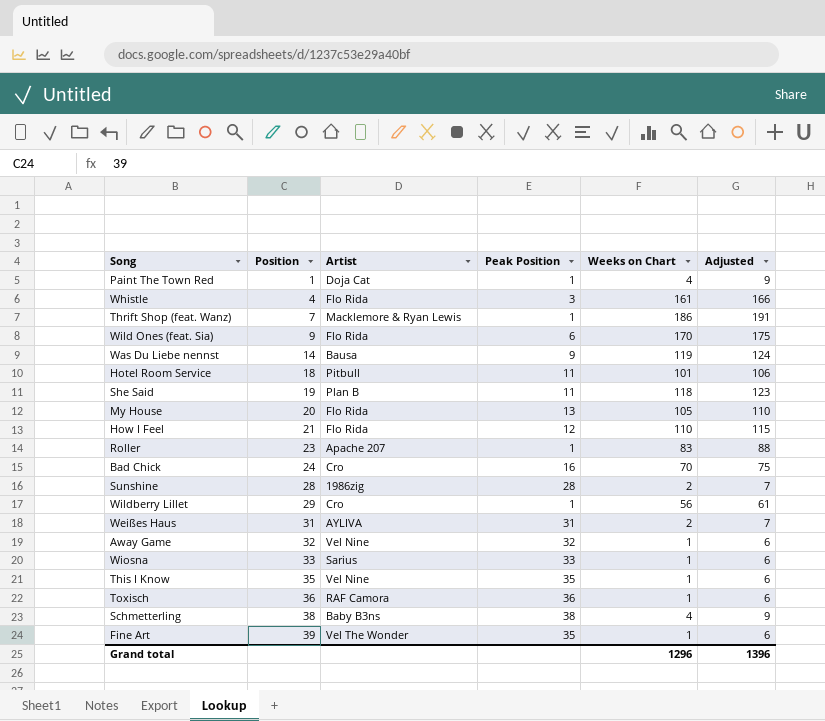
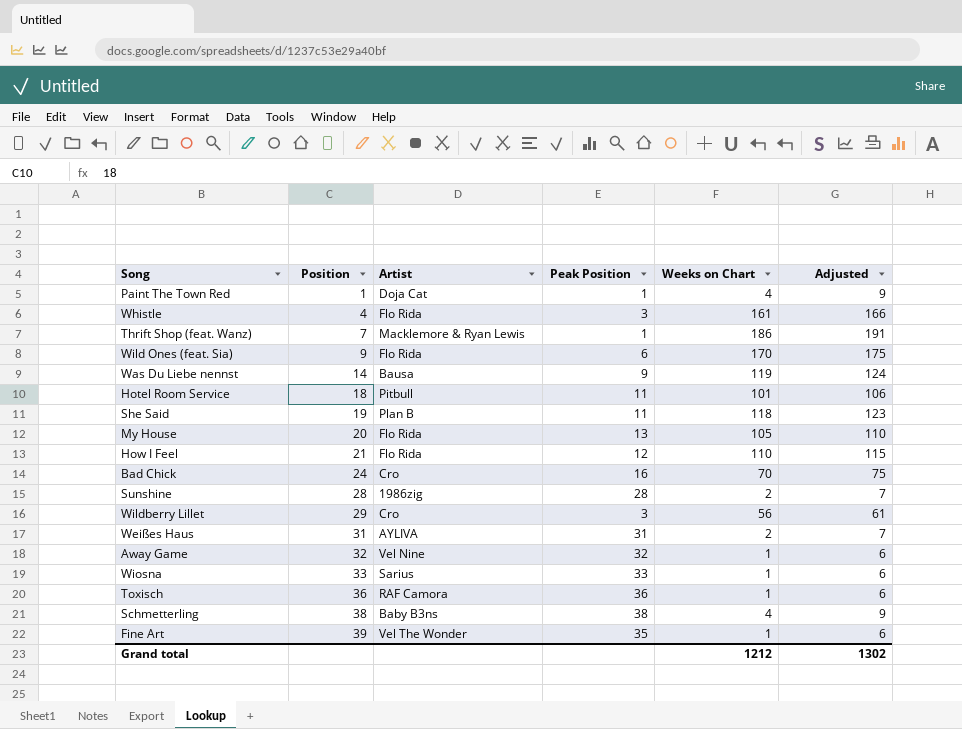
row Roller: 23 | Apache 207 | 1 | 83 | 88 -> none
row This I Know: 35 | Vel Nine | 35 | 1 | 6 -> none
Wildberry Lillet | Peak Position: 1 -> 3
Grand total | Weeks on Chart: 1296 -> 1212
Grand total | Adjusted: 1396 -> 1302

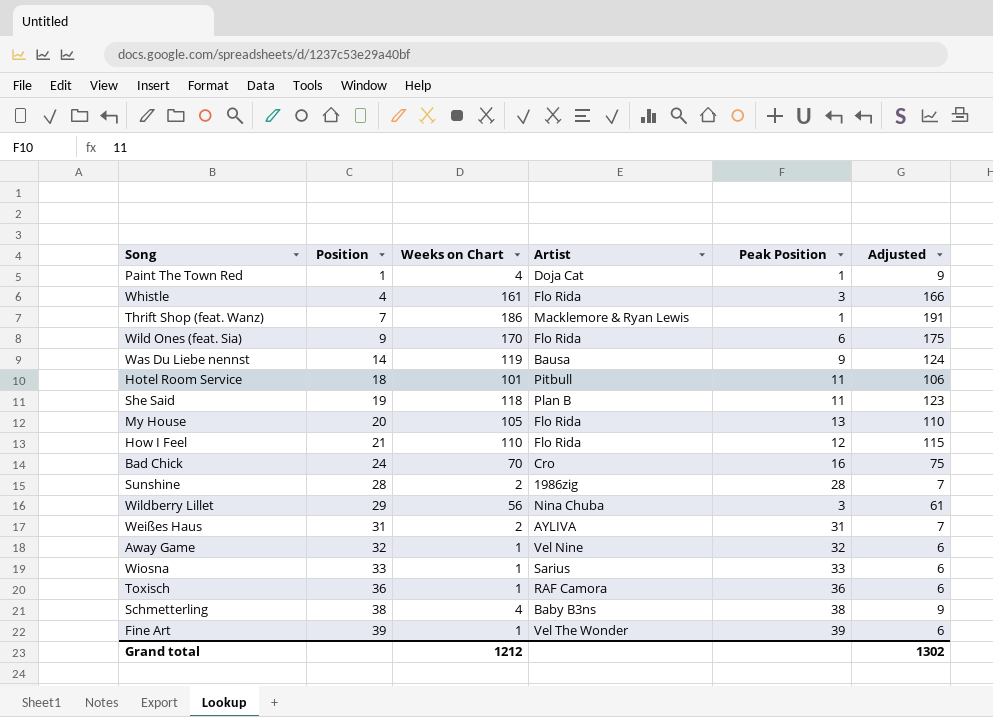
column Weeks on Chart | position: 5 -> 3
Wildberry Lillet | Artist: Cro -> Nina Chuba
Fine Art | Peak Position: 35 -> 39

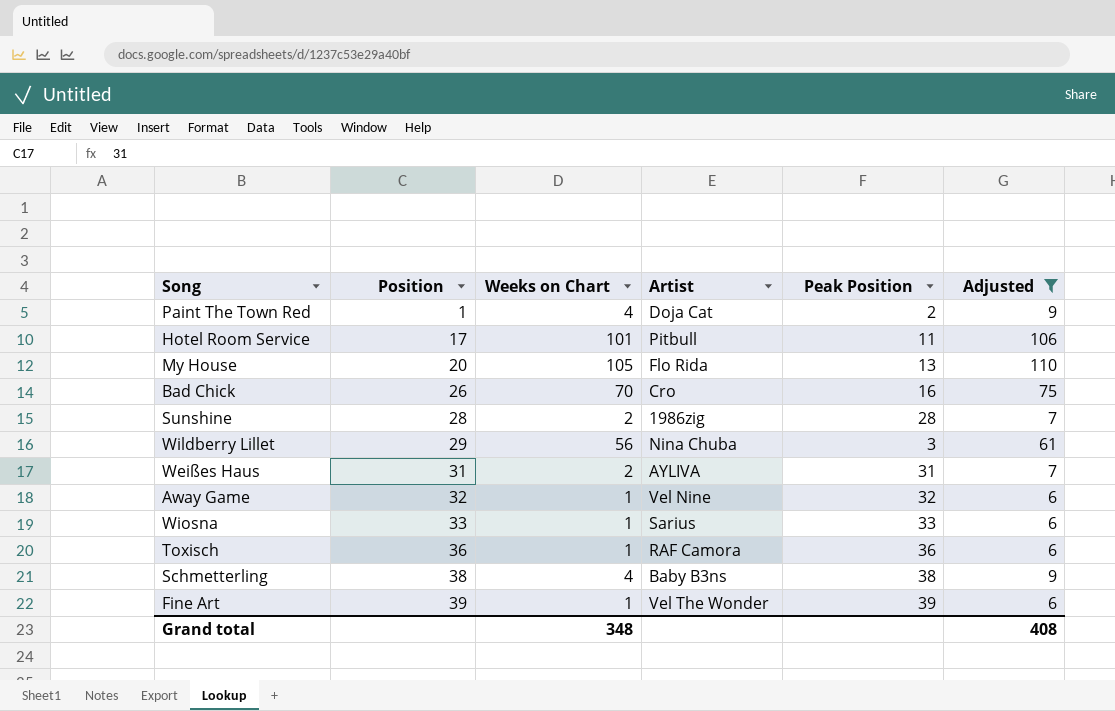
filter: none -> Adjusted <= 110
Paint The Town Red | Peak Position: 1 -> 2
Hotel Room Service | Position: 18 -> 17
Bad Chick | Position: 24 -> 26
Grand total | Weeks on Chart: 1212 -> 348
Grand total | Adjusted: 1302 -> 408

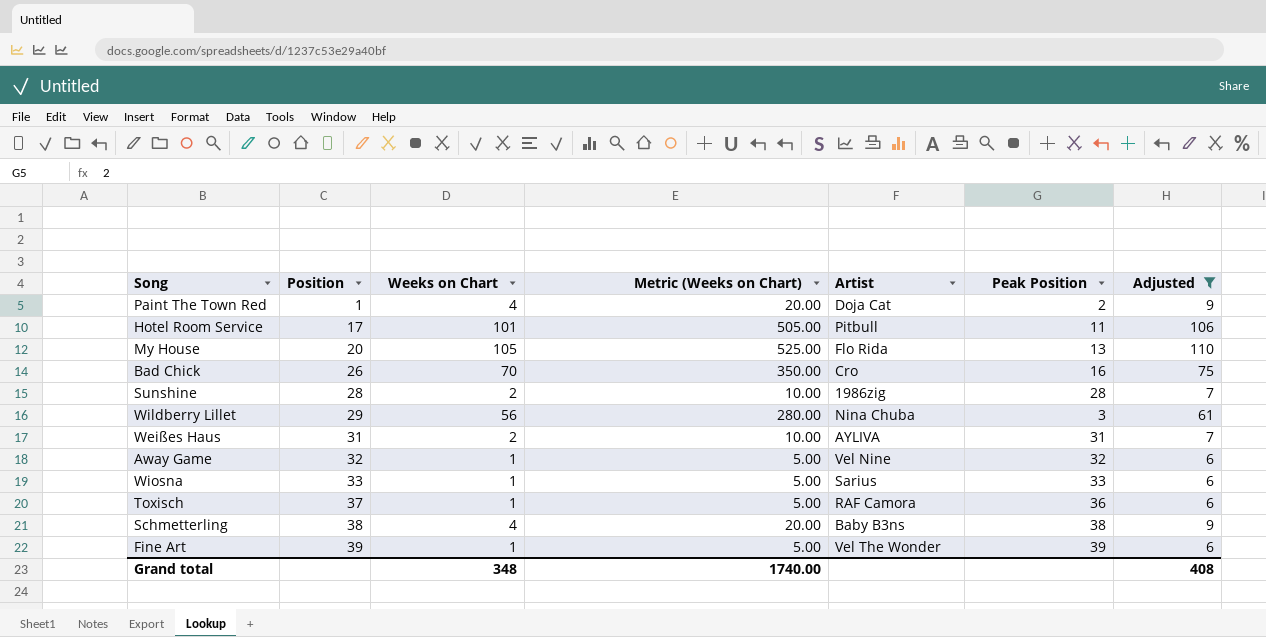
column Metric (Weeks on Chart) | formula: none -> [Weeks on Chart] * 5
Toxisch | Position: 36 -> 37

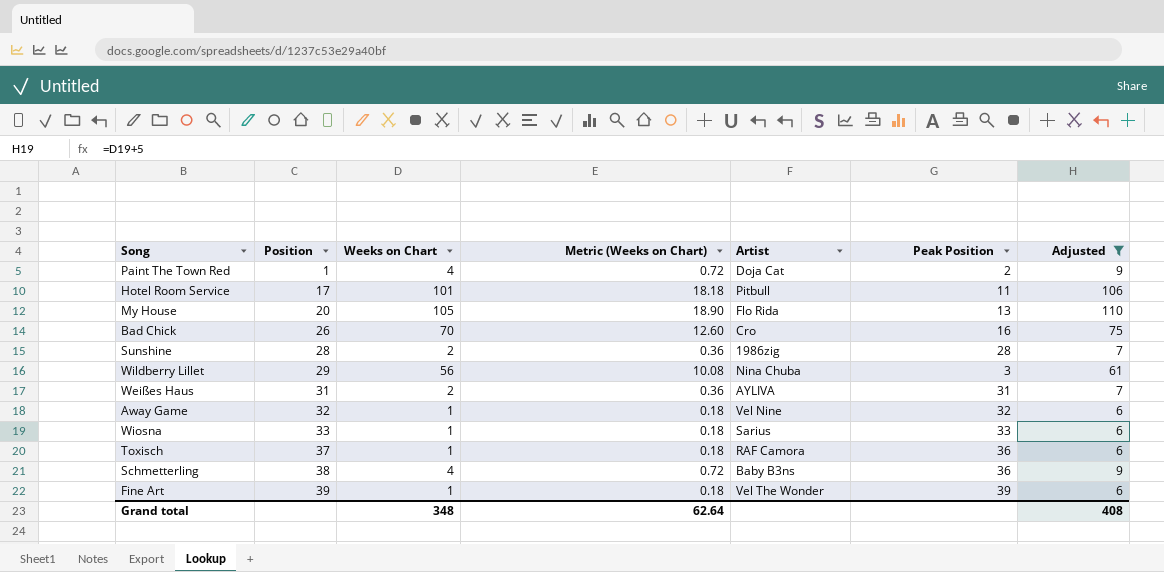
column Metric (Weeks on Chart) | formula: [Weeks on Chart] * 5 -> [Weeks on Chart] * 0.18
Schmetterling | Peak Position: 38 -> 36
Grand total | Metric (Weeks on Chart): 1740.00 -> 62.64

